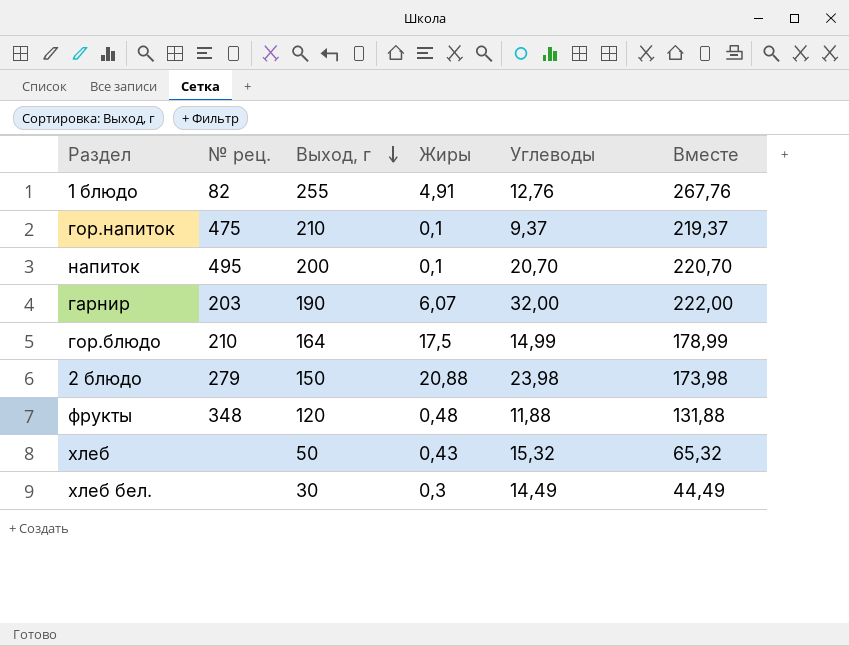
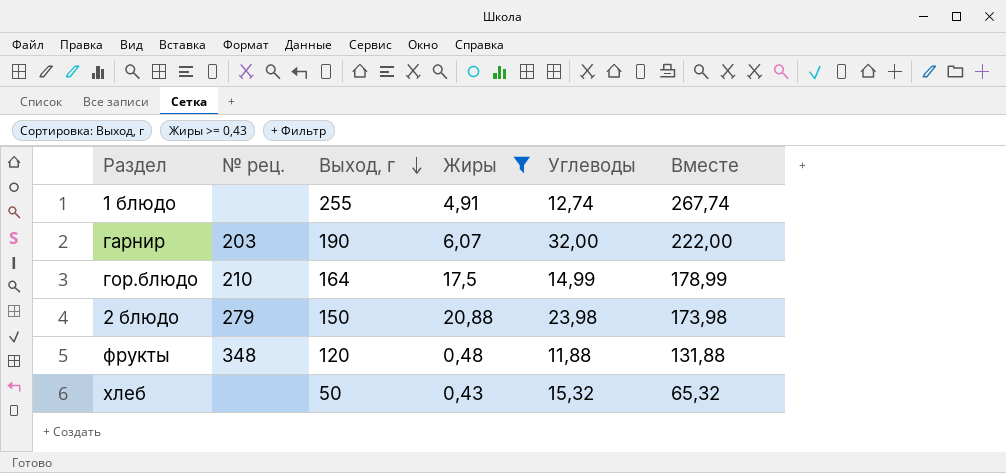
filter: none -> Жиры >= 0,43
1 блюдо | № рец.: 82 -> none
1 блюдо | Углеводы: 12,76 -> 12,74
1 блюдо | Вместе: 267,76 -> 267,74

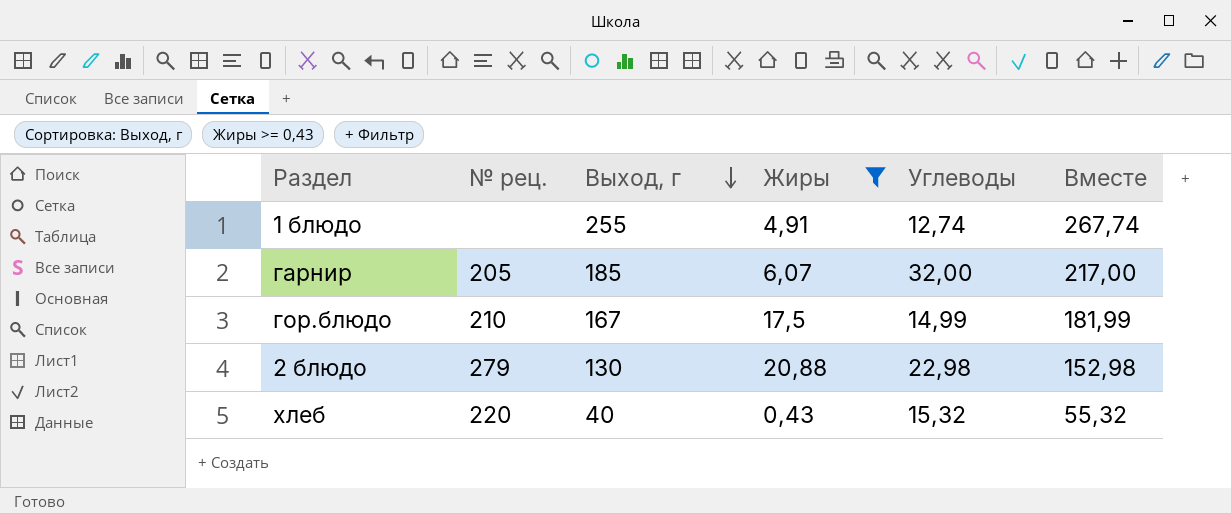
row фрукты: 348 | 120 | 0,48 | 11,88 | 131,88 -> none
гарнир | № рец.: 203 -> 205
гарнир | Выход, г: 190 -> 185
гарнир | Вместе: 222,00 -> 217,00
гор.блюдо | Выход, г: 164 -> 167
гор.блюдо | Вместе: 178,99 -> 181,99
2 блюдо | Выход, г: 150 -> 130
2 блюдо | Углеводы: 23,98 -> 22,98
2 блюдо | Вместе: 173,98 -> 152,98
хлеб | № рец.: none -> 220
хлеб | Выход, г: 50 -> 40
хлеб | Вместе: 65,32 -> 55,32

